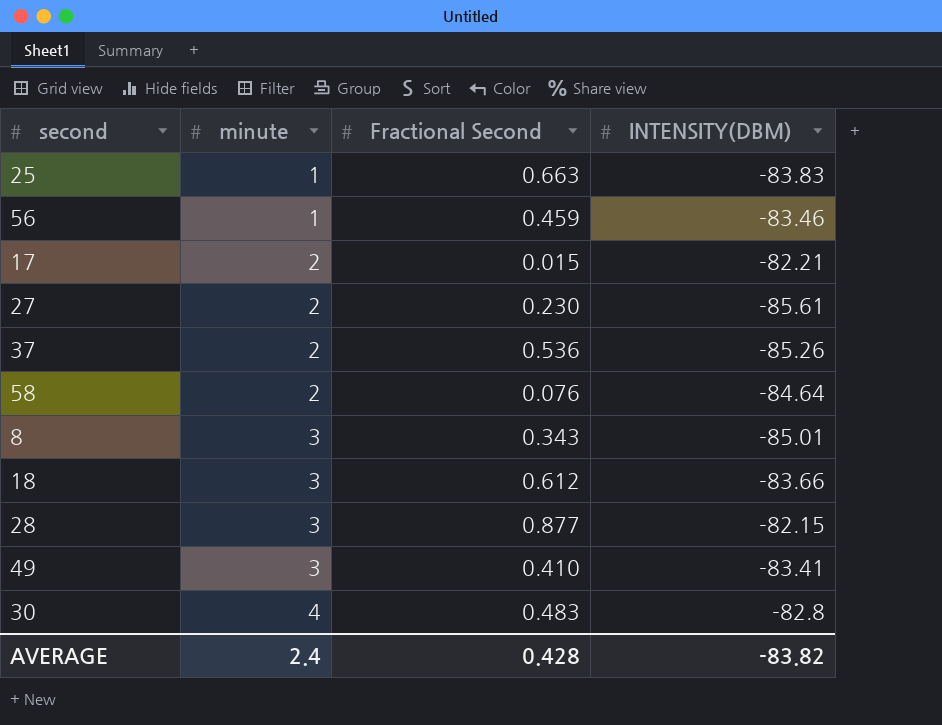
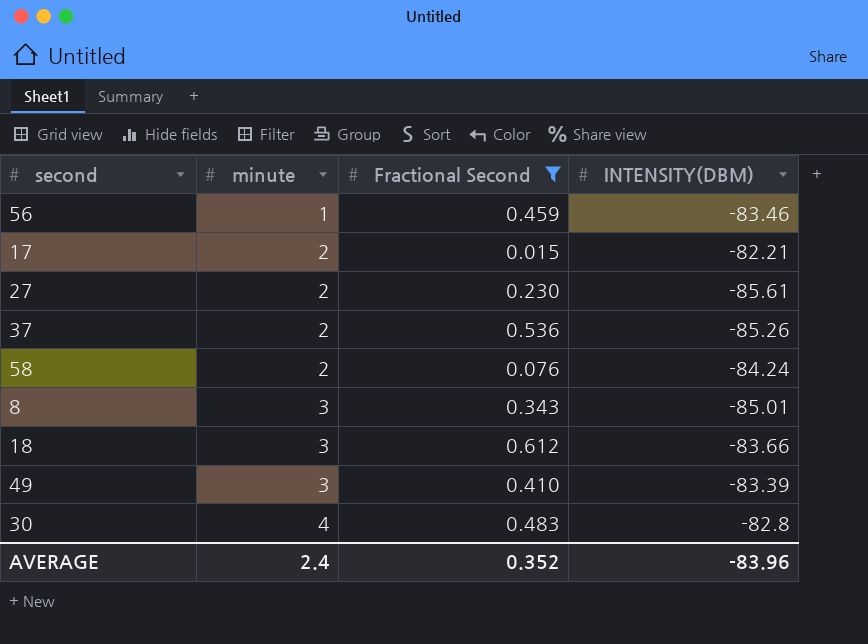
filter: none -> Fractional Second <= 0.612
58 | INTENSITY(DBM): -84.64 -> -84.24
49 | INTENSITY(DBM): -83.41 -> -83.39
AVERAGE | Fractional Second: 0.428 -> 0.352
AVERAGE | INTENSITY(DBM): -83.82 -> -83.96

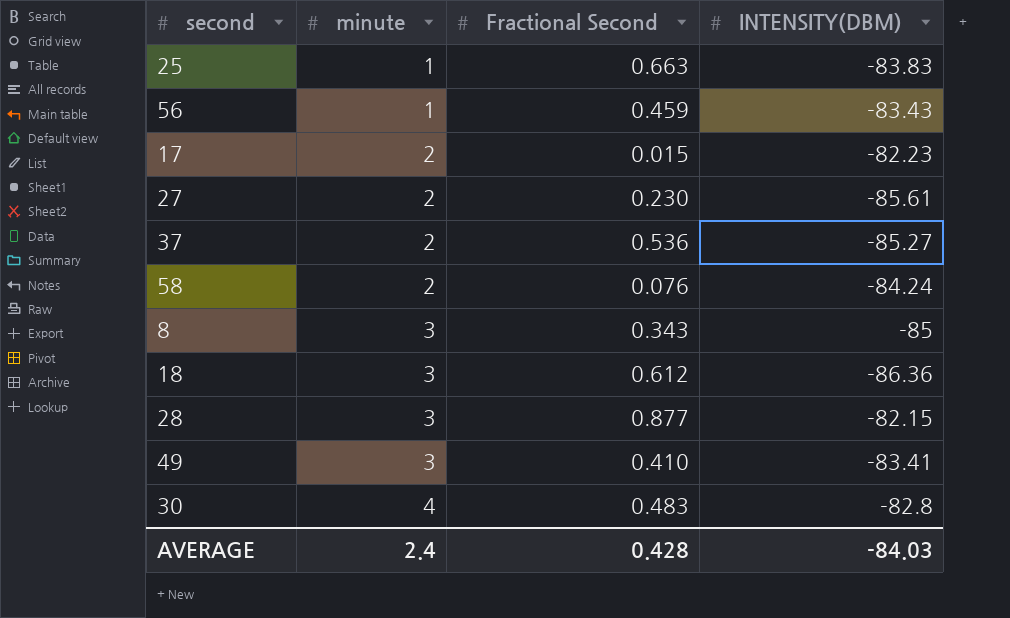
filter: Fractional Second <= 0.612 -> none
56 | INTENSITY(DBM): -83.46 -> -83.43
17 | INTENSITY(DBM): -82.21 -> -82.23
37 | INTENSITY(DBM): -85.26 -> -85.27
8 | INTENSITY(DBM): -85.01 -> -85
18 | INTENSITY(DBM): -83.66 -> -86.36
49 | INTENSITY(DBM): -83.39 -> -83.41
AVERAGE | Fractional Second: 0.352 -> 0.428
AVERAGE | INTENSITY(DBM): -83.96 -> -84.03

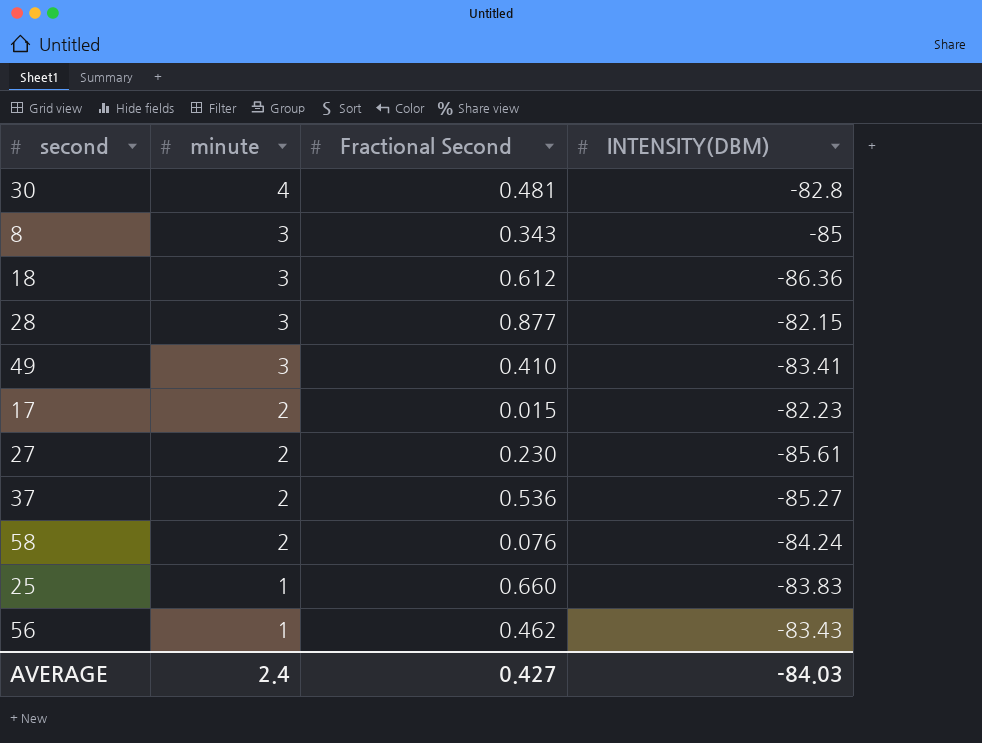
row order: minute ascending -> minute descending
30 | Fractional Second: 0.483 -> 0.481
25 | Fractional Second: 0.663 -> 0.660
56 | Fractional Second: 0.459 -> 0.462
AVERAGE | Fractional Second: 0.428 -> 0.427

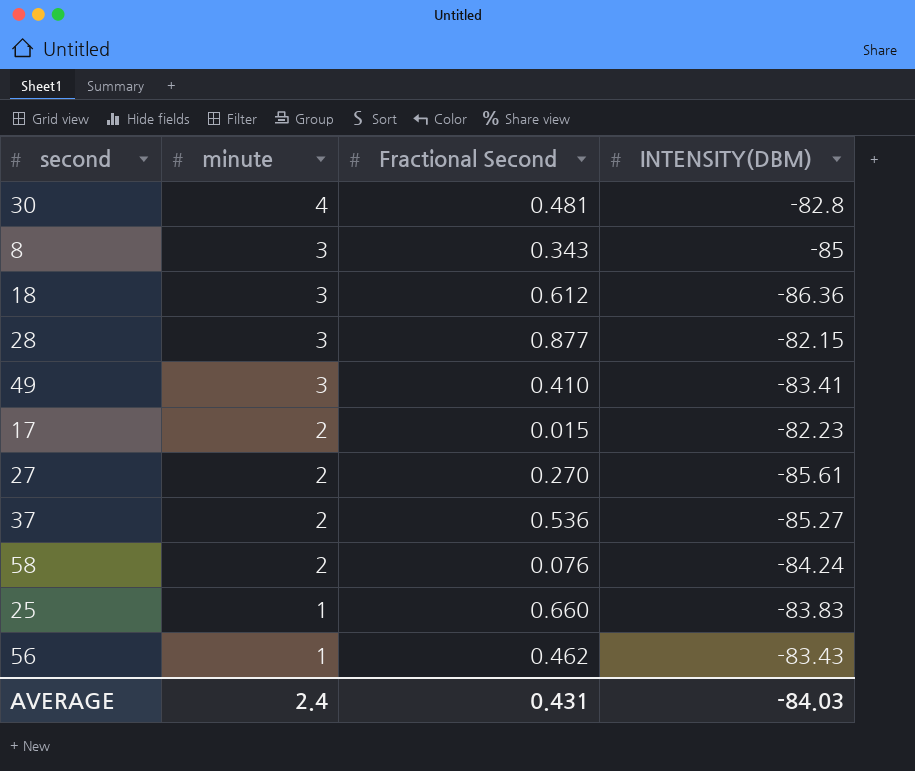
27 | Fractional Second: 0.230 -> 0.270
AVERAGE | Fractional Second: 0.427 -> 0.431

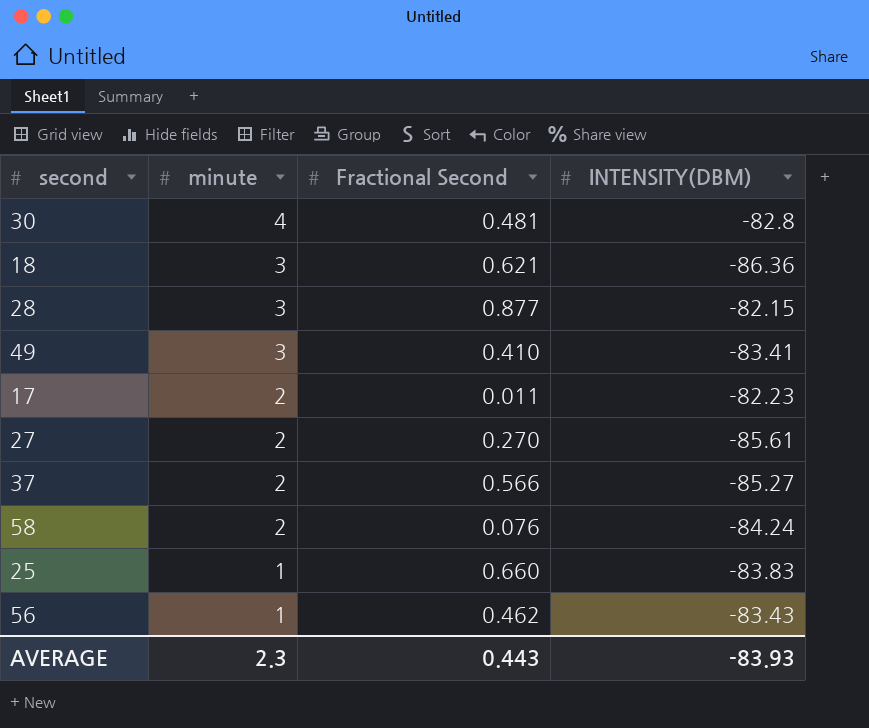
row 8: 3 | 0.343 | -85 -> none
18 | Fractional Second: 0.612 -> 0.621
17 | Fractional Second: 0.015 -> 0.011
37 | Fractional Second: 0.536 -> 0.566
AVERAGE | minute: 2.4 -> 2.3
AVERAGE | Fractional Second: 0.431 -> 0.443
AVERAGE | INTENSITY(DBM): -84.03 -> -83.93

